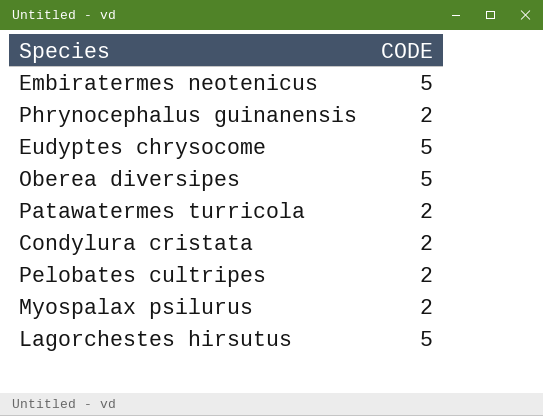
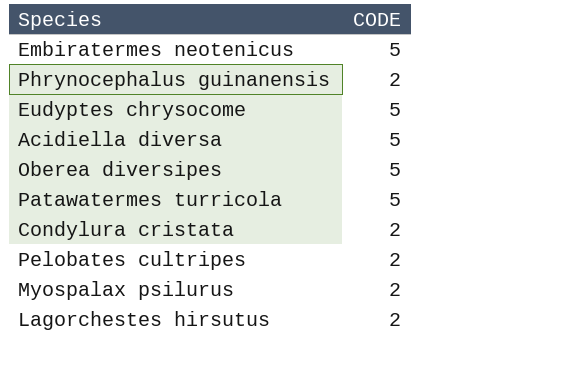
row Acidiella diversa: none -> 5
Patawatermes turricola | CODE: 2 -> 5
Lagorchestes hirsutus | CODE: 5 -> 2

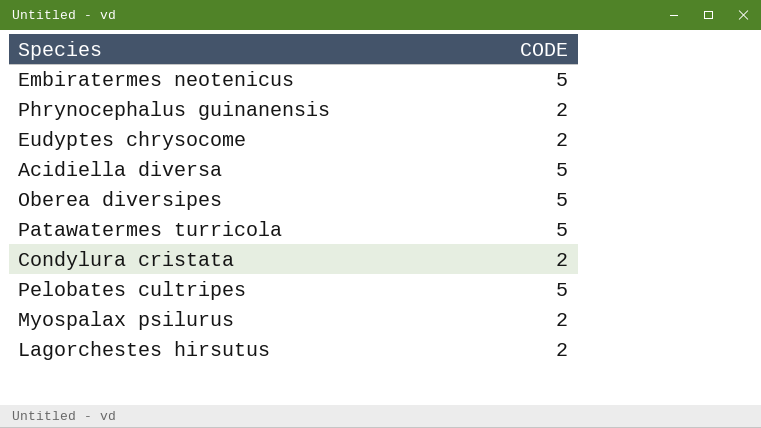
Eudyptes chrysocome | CODE: 5 -> 2
Pelobates cultripes | CODE: 2 -> 5

